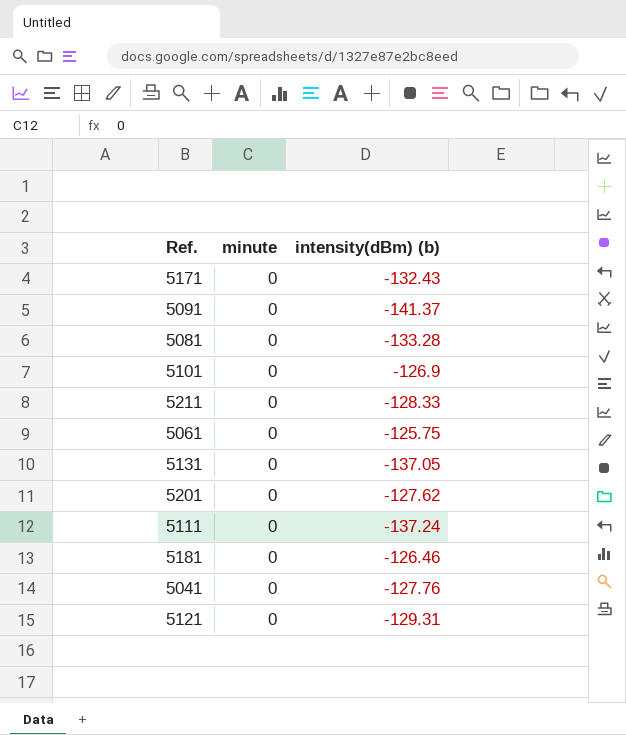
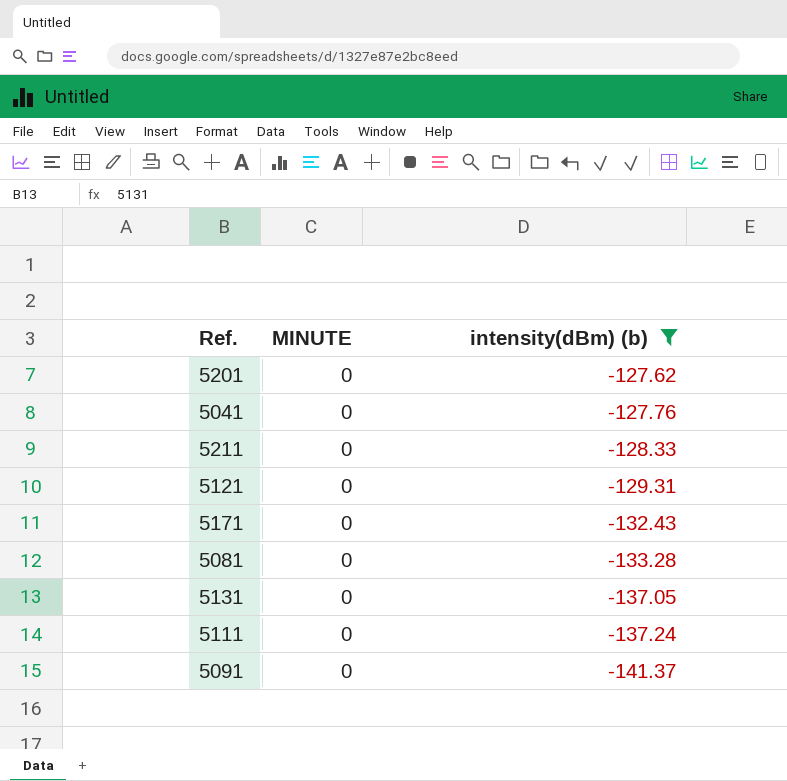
filter: none -> intensity(dBm) (b) <= -127.62
row order: none -> intensity(dBm) (b) descending
column name: minute -> MINUTE

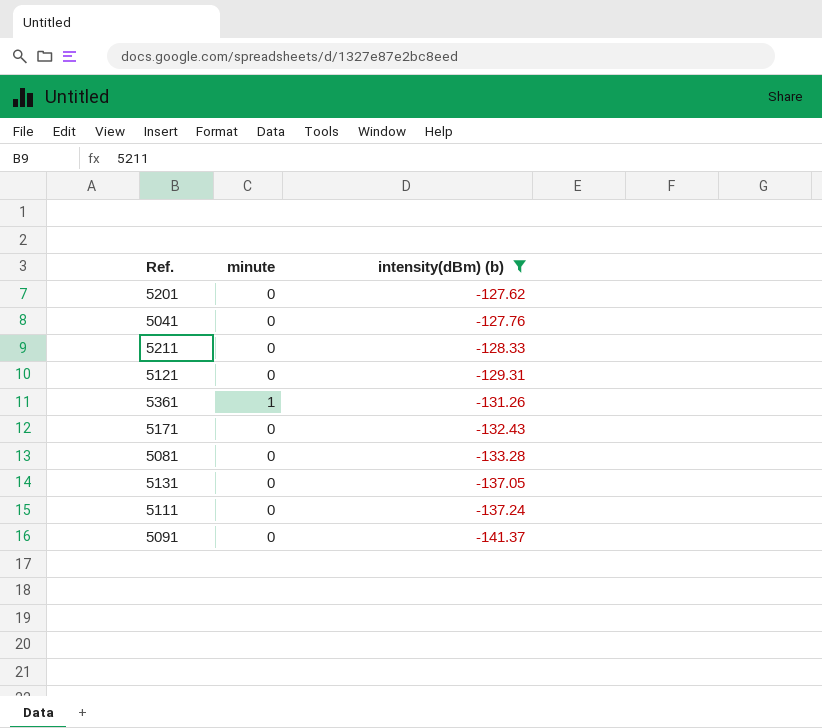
column name: MINUTE -> minute
row 5361: none -> 1 | -131.26

